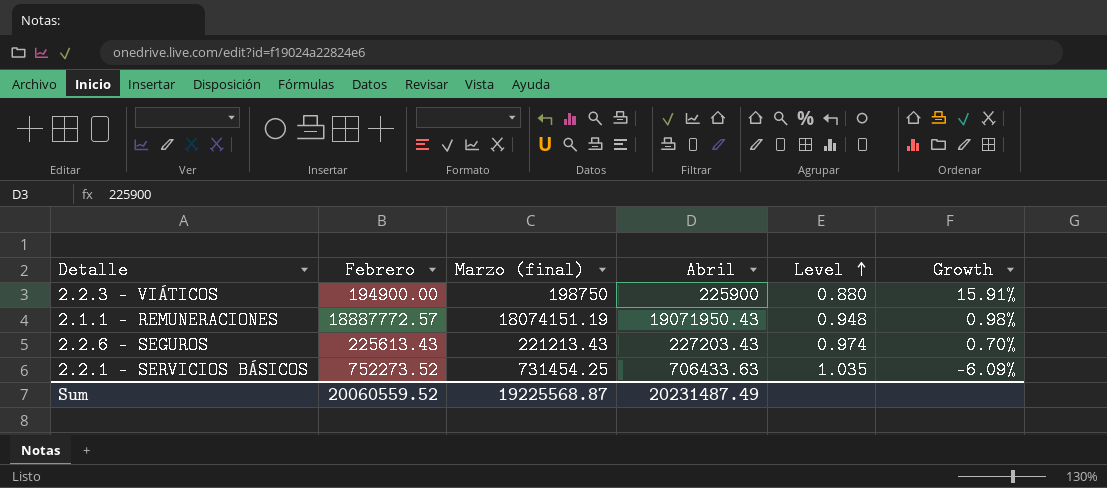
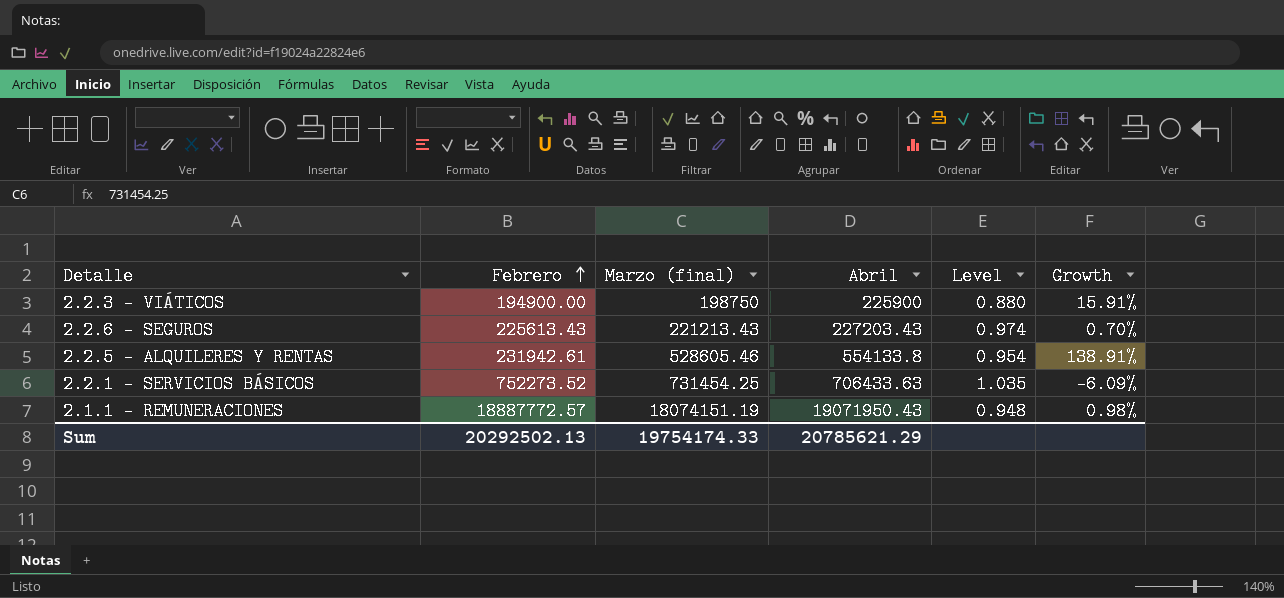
row order: Level ascending -> Febrero ascending
row 2.2.5 - ALQUILERES Y RENTAS: none -> 231942.61 | 528605.46 | 554133.8 | 0.954 | 138.91%
Sum | Febrero: 20060559.52 -> 20292502.13
Sum | Marzo (final): 19225568.87 -> 19754174.33
Sum | Abril: 20231487.49 -> 20785621.29

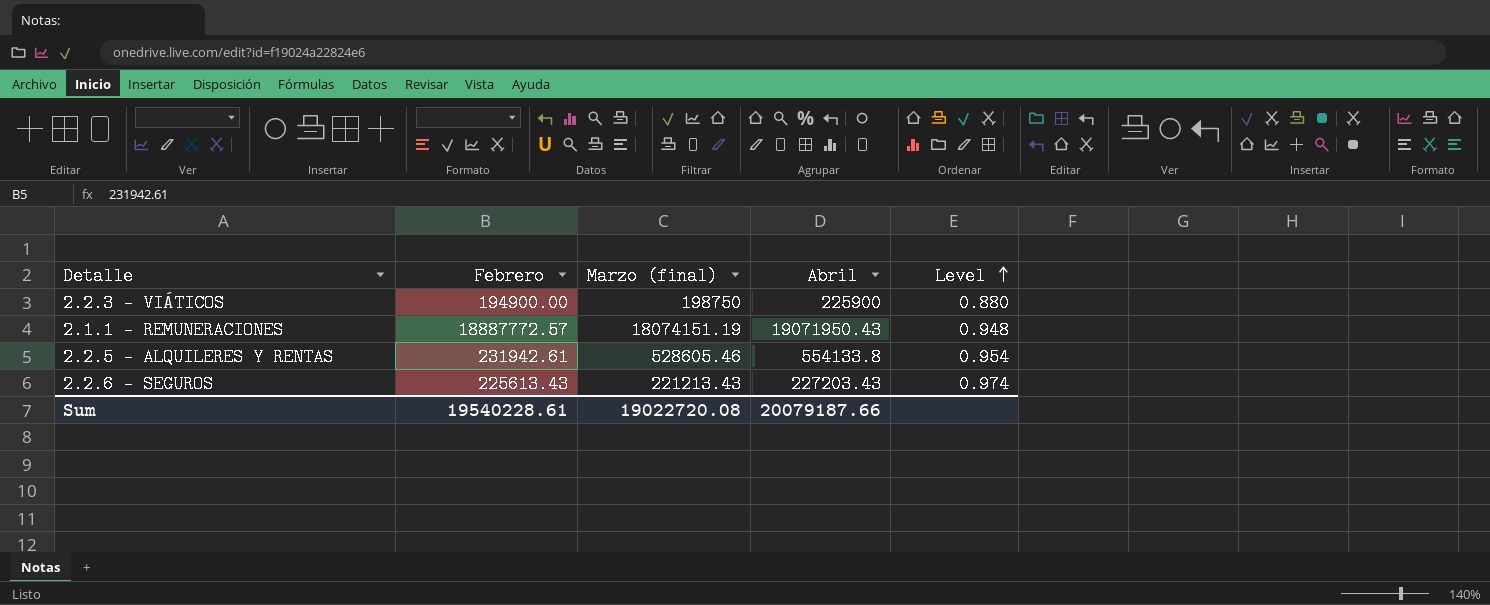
row order: Febrero ascending -> Level ascending
column Growth | formula: ([Abril] - [Febrero]) / [Febrero] -> none
row 2.2.1 - SERVICIOS BÁSICOS: 752273.52 | 731454.25 | 706433.63 | 1.035 | -6.09% -> none
Sum | Febrero: 20292502.13 -> 19540228.61
Sum | Marzo (final): 19754174.33 -> 19022720.08
Sum | Abril: 20785621.29 -> 20079187.66

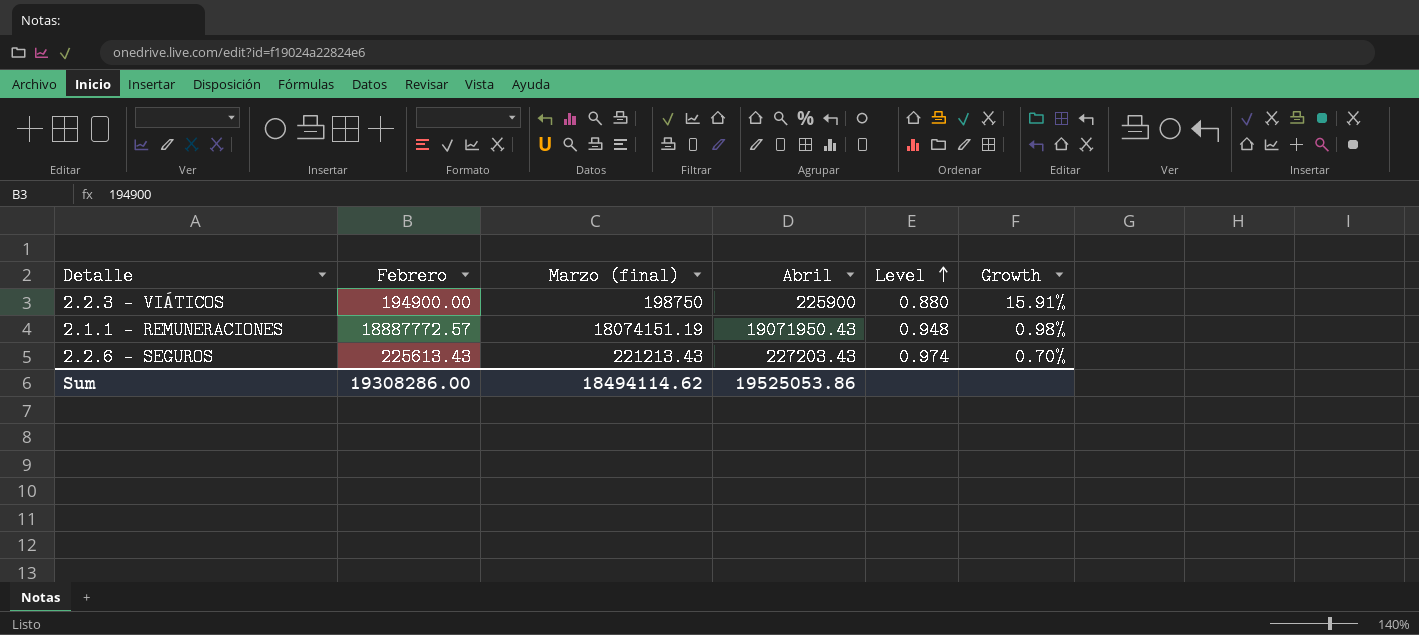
column Growth | formula: none -> ([Abril] - [Febrero]) / [Febrero]
row 2.2.5 - ALQUILERES Y RENTAS: 231942.61 | 528605.46 | 554133.8 | 0.954 -> none
Sum | Febrero: 19540228.61 -> 19308286.00
Sum | Marzo (final): 19022720.08 -> 18494114.62
Sum | Abril: 20079187.66 -> 19525053.86

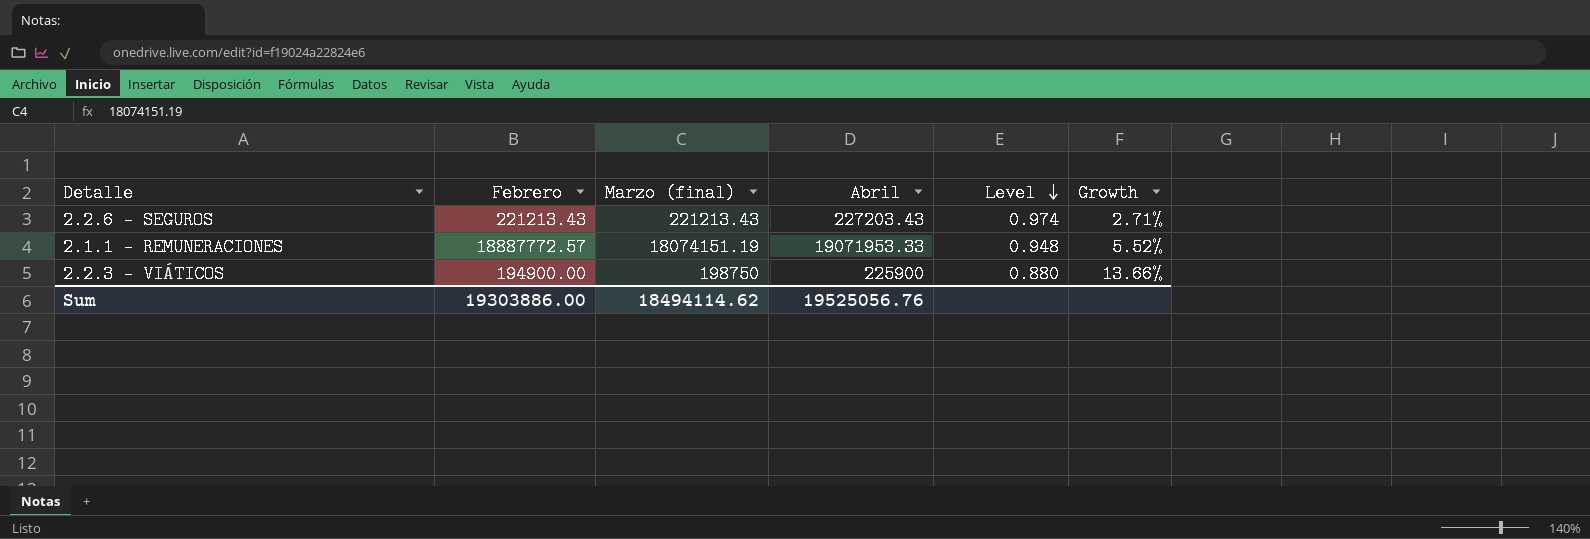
row order: Level ascending -> Level descending
column Growth | formula: ([Abril] - [Febrero]) / [Febrero] -> ([Abril] - [Marzo (final)]) / [Marzo (final)]
2.2.6 - SEGUROS | Febrero: 225613.43 -> 221213.43
2.1.1 - REMUNERACIONES | Abril: 19071950.43 -> 19071953.33
Sum | Febrero: 19308286.00 -> 19303886.00
Sum | Abril: 19525053.86 -> 19525056.76

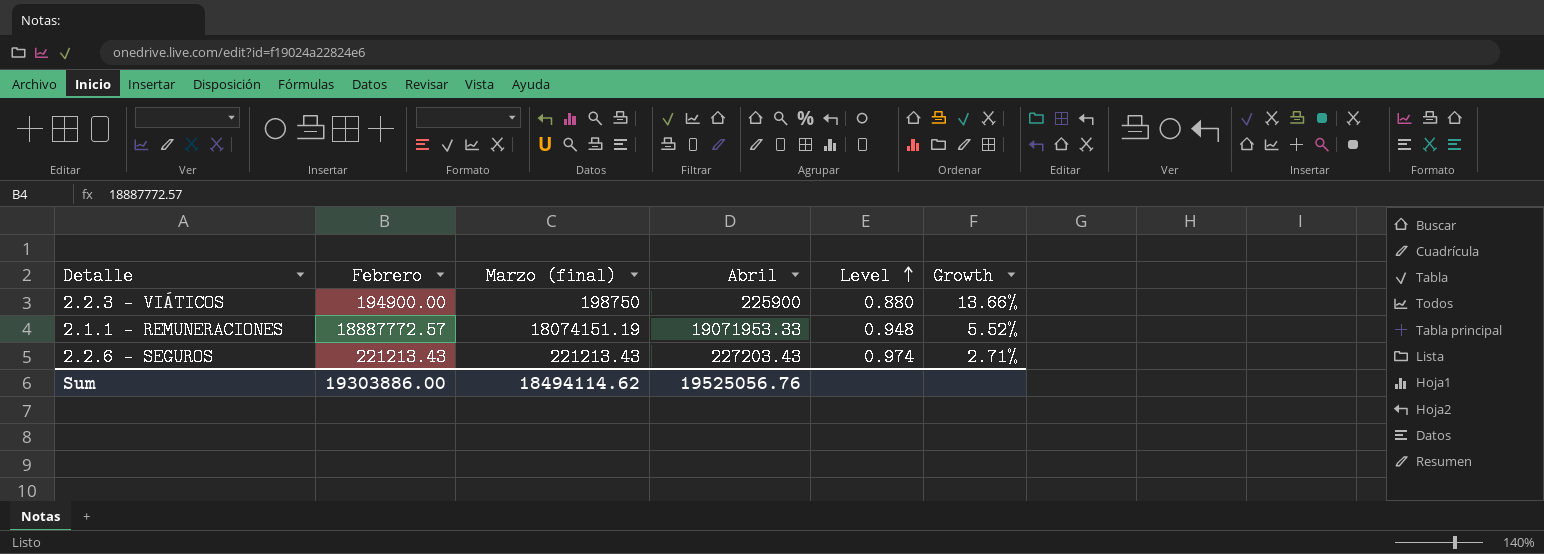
row order: Level descending -> Level ascending

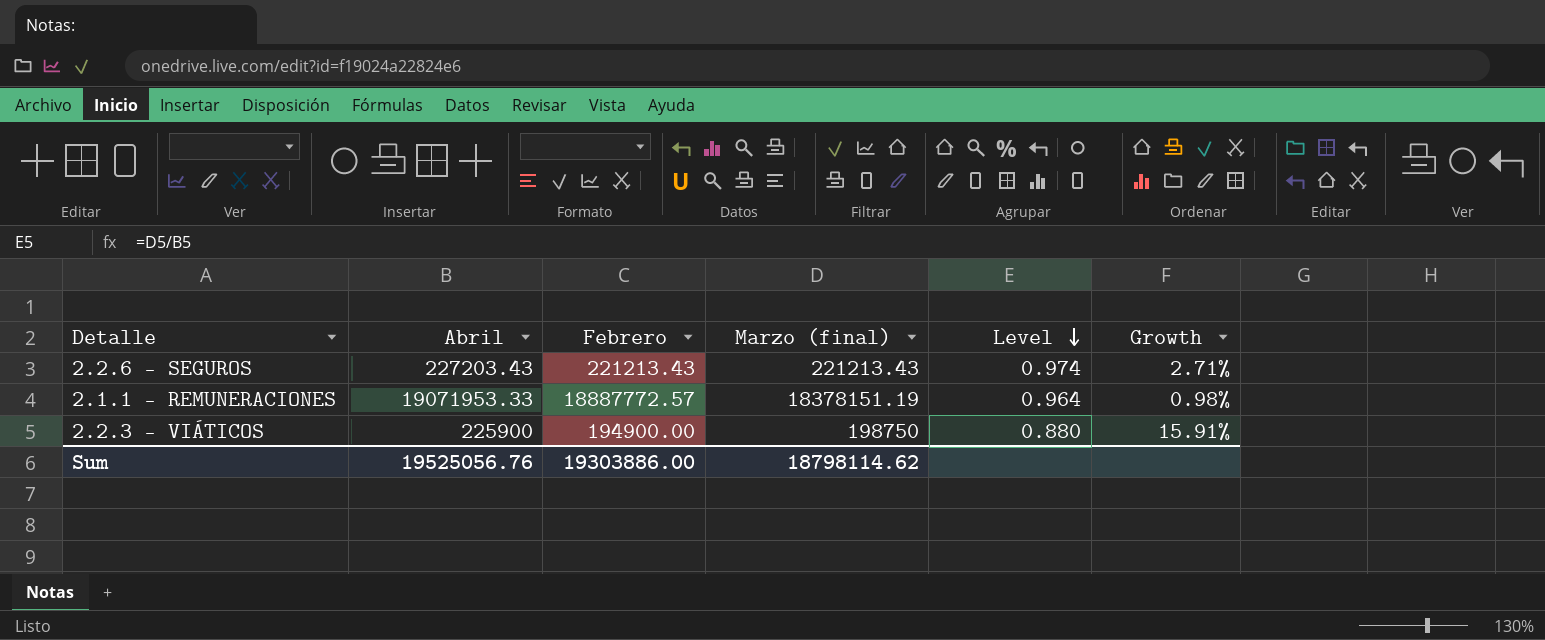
row order: Level ascending -> Level descending
column Abril | position: 4 -> 2
column Growth | formula: ([Abril] - [Marzo (final)]) / [Marzo (final)] -> ([Abril] - [Febrero]) / [Febrero]
2.1.1 - REMUNERACIONES | Marzo (final): 18074151.19 -> 18378151.19
2.1.1 - REMUNERACIONES | Level: 0.948 -> 0.964
Sum | Marzo (final): 18494114.62 -> 18798114.62

